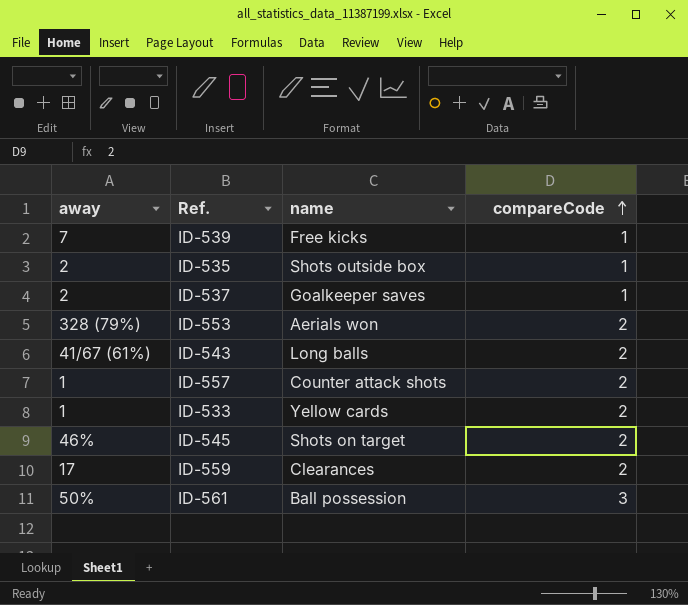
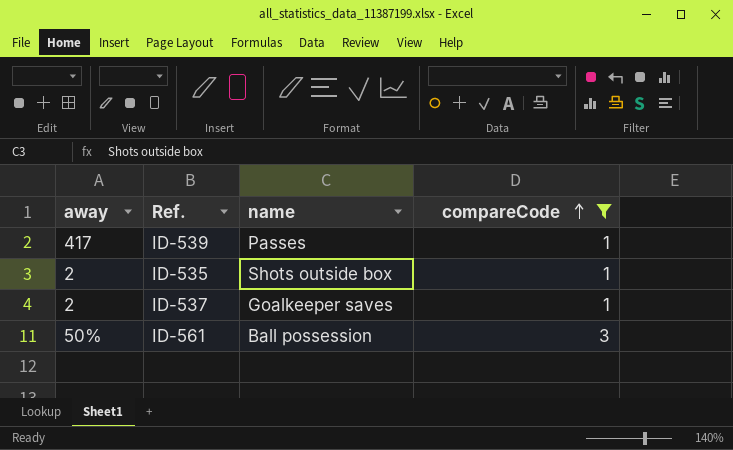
filter: none -> compareCode != 2
ID-539 | away: 7 -> 417
ID-539 | name: Free kicks -> Passes

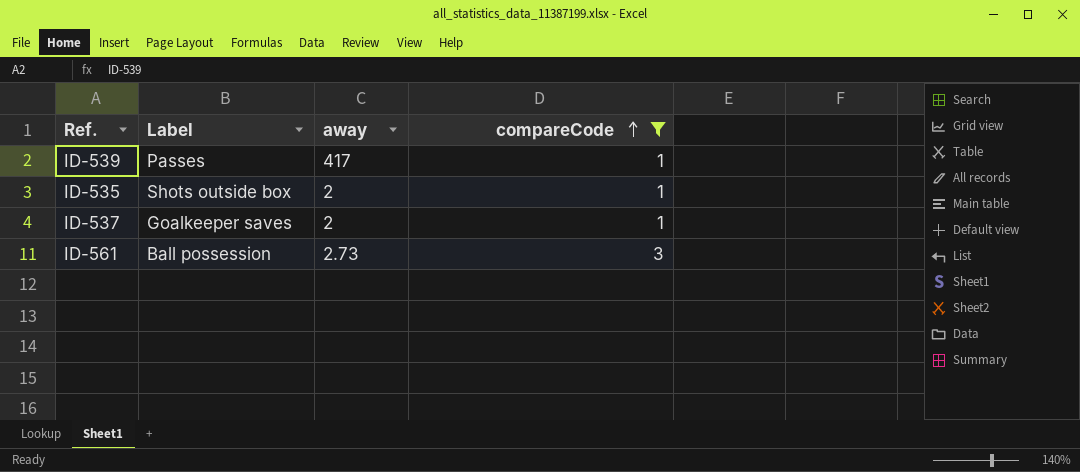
column name: name -> Label
column away | position: 1 -> 3
ID-561 | away: 50% -> 2.73

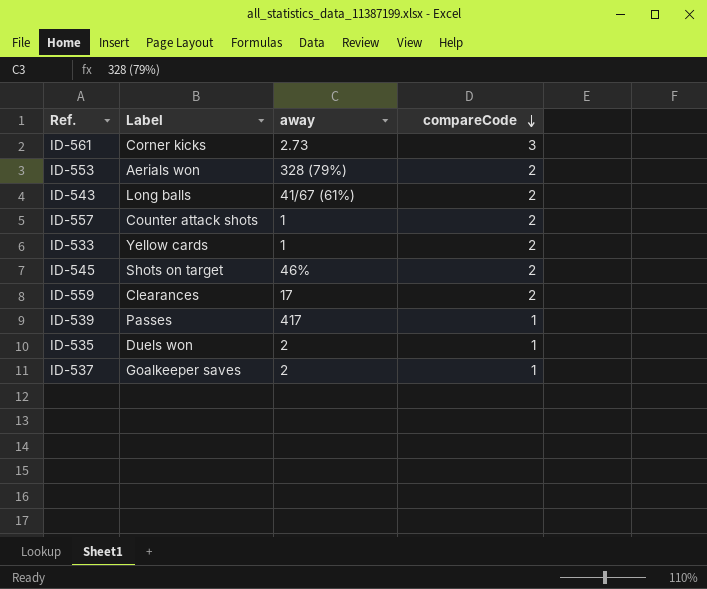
filter: compareCode != 2 -> none
row order: compareCode ascending -> compareCode descending
ID-561 | Label: Ball possession -> Corner kicks
ID-535 | Label: Shots outside box -> Duels won

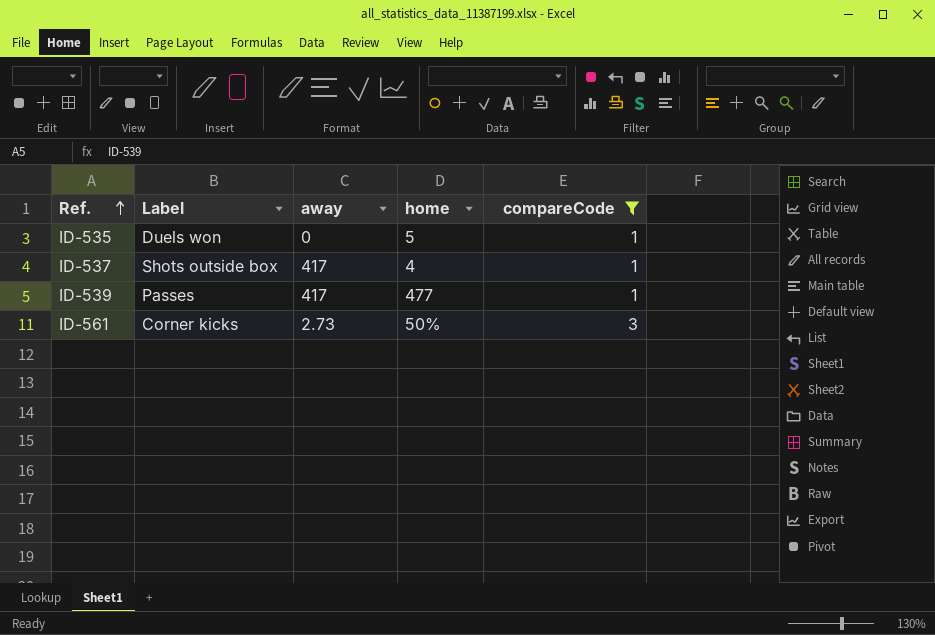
filter: none -> compareCode != 2
row order: compareCode descending -> Ref. ascending
column home | position: none -> 4
ID-535 | away: 2 -> 0
ID-537 | Label: Goalkeeper saves -> Shots outside box
ID-537 | away: 2 -> 417

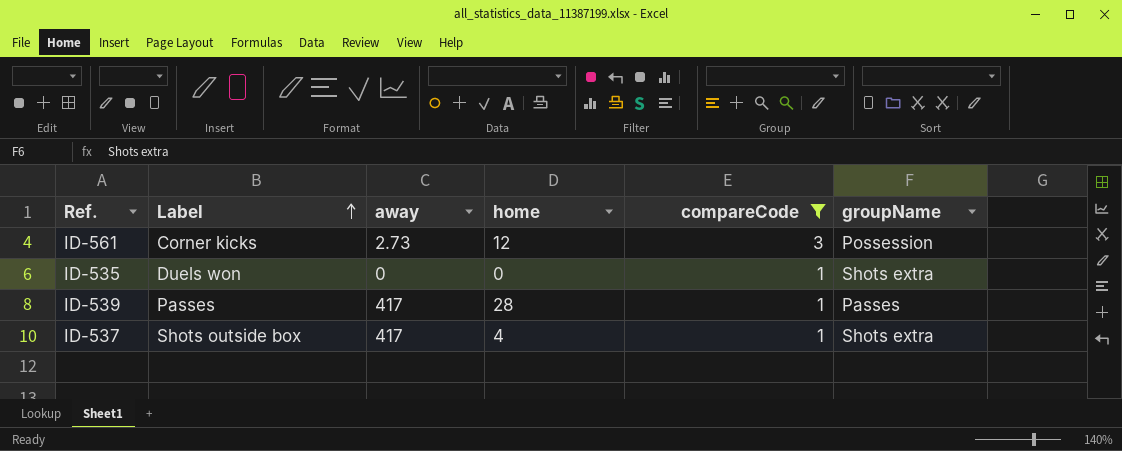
row order: Ref. ascending -> Label ascending
column groupName | position: none -> 6
ID-561 | home: 50% -> 12
ID-535 | home: 5 -> 0
ID-539 | home: 477 -> 28

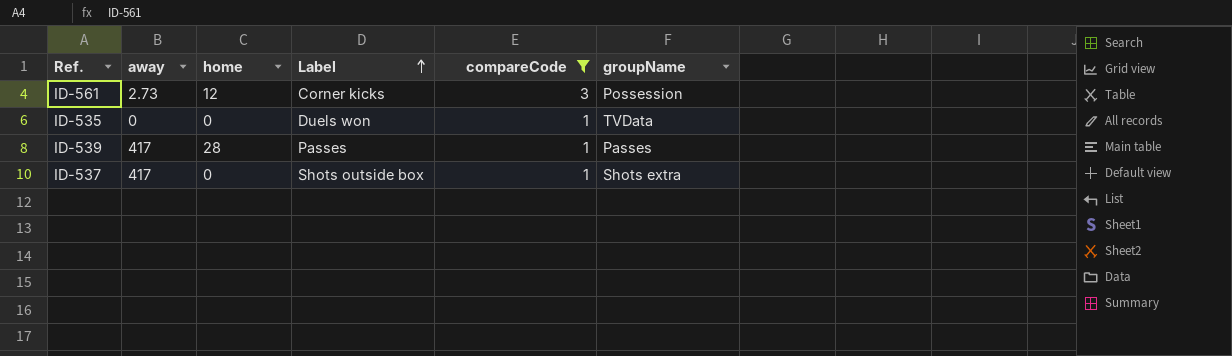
column Label | position: 2 -> 4
ID-535 | groupName: Shots extra -> TVData
ID-537 | home: 4 -> 0

